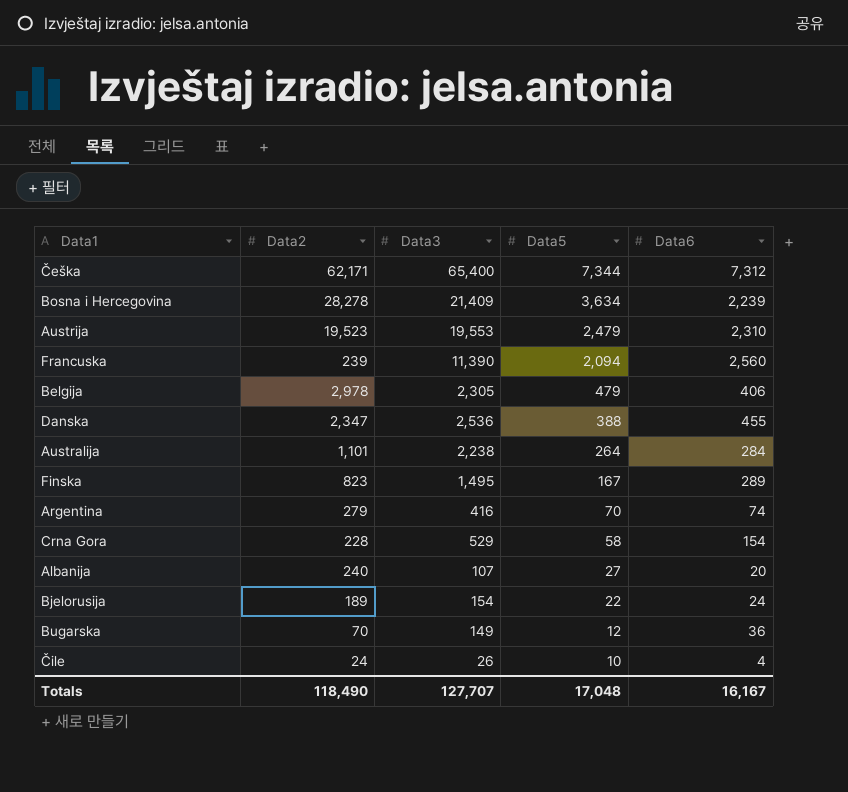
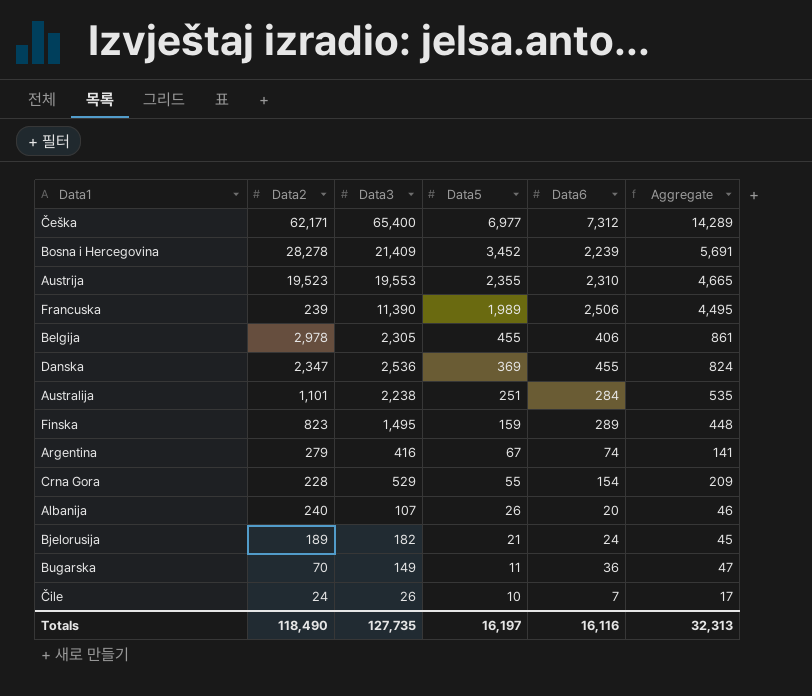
column Aggregate | formula: none -> [Data5] + [Data6]
Češka | Data5: 7,344 -> 6,977
Bosna i Hercegovina | Data5: 3,634 -> 3,452
Austrija | Data5: 2,479 -> 2,355
Francuska | Data5: 2,094 -> 1,989
Francuska | Data6: 2,560 -> 2,506
Belgija | Data5: 479 -> 455
Danska | Data5: 388 -> 369
Australija | Data5: 264 -> 251
Finska | Data5: 167 -> 159
Argentina | Data5: 70 -> 67
Crna Gora | Data5: 58 -> 55
Albanija | Data5: 27 -> 26
Bjelorusija | Data3: 154 -> 182
Bjelorusija | Data5: 22 -> 21
Bugarska | Data5: 12 -> 11
Čile | Data6: 4 -> 7
Totals | Data3: 127,707 -> 127,735
Totals | Data5: 17,048 -> 16,197
Totals | Data6: 16,167 -> 16,116

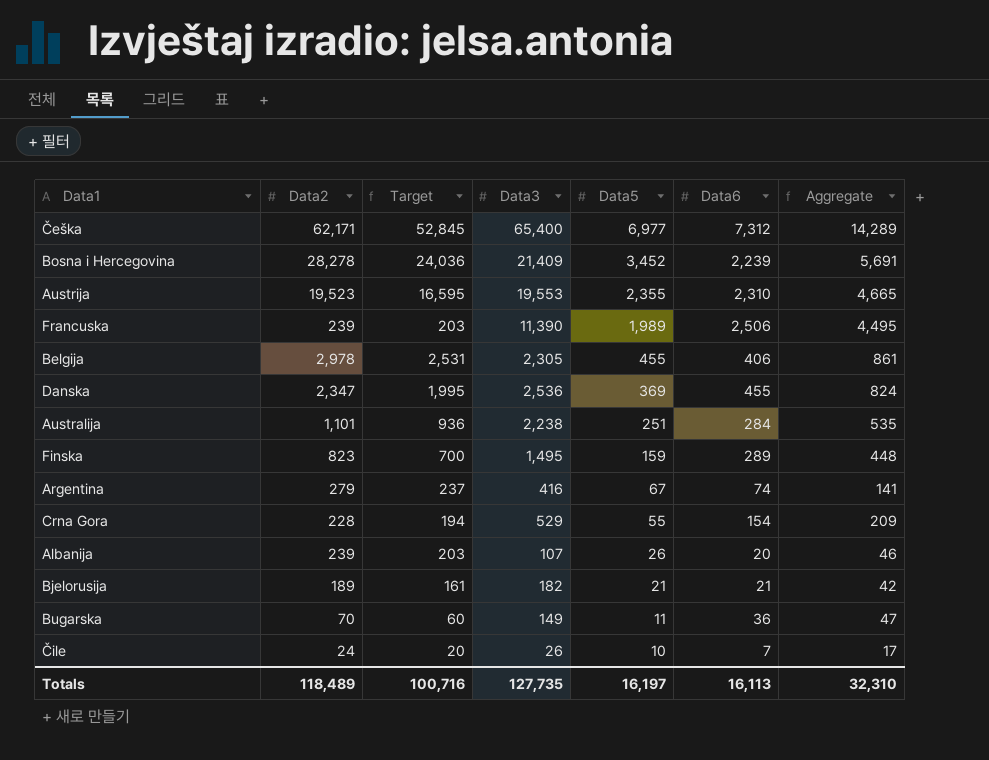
column Target | formula: none -> [Data2] * 0.85
Albanija | Data2: 240 -> 239
Bjelorusija | Data6: 24 -> 21
Bjelorusija | Aggregate: 45 -> 42
Totals | Data2: 118,490 -> 118,489
Totals | Data6: 16,116 -> 16,113
Totals | Aggregate: 32,313 -> 32,310

